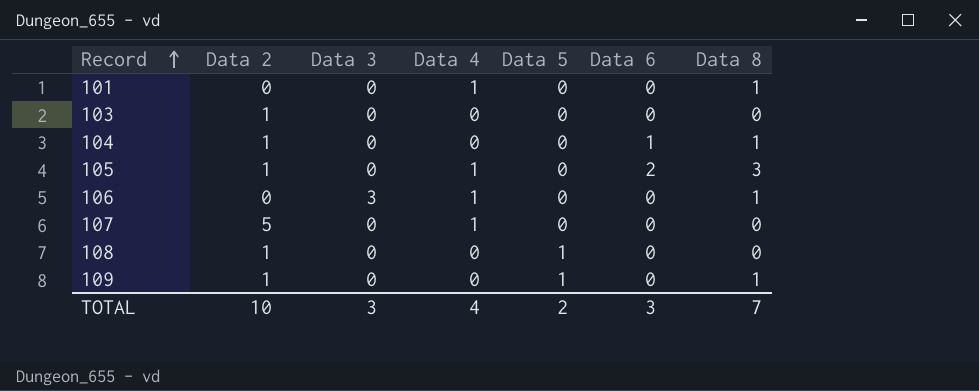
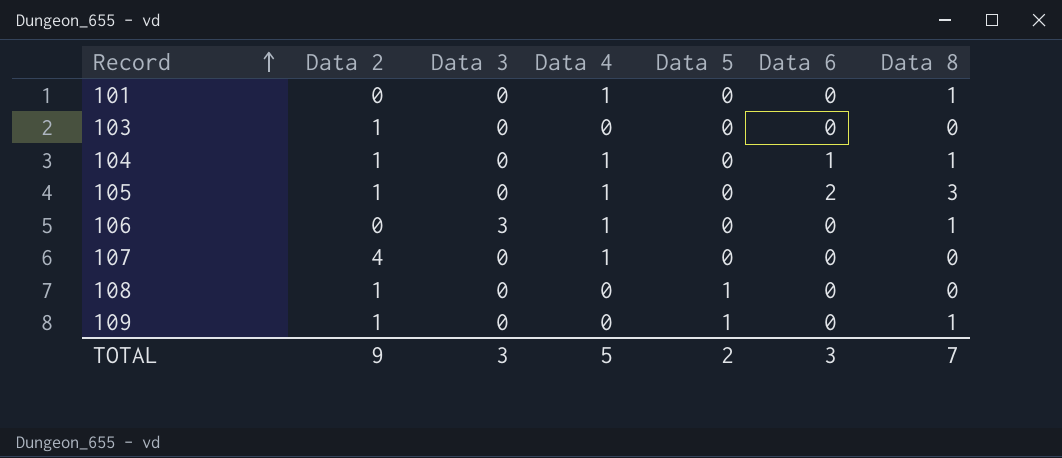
104 | Data 4: 0 -> 1
107 | Data 2: 5 -> 4
TOTAL | Data 2: 10 -> 9
TOTAL | Data 4: 4 -> 5

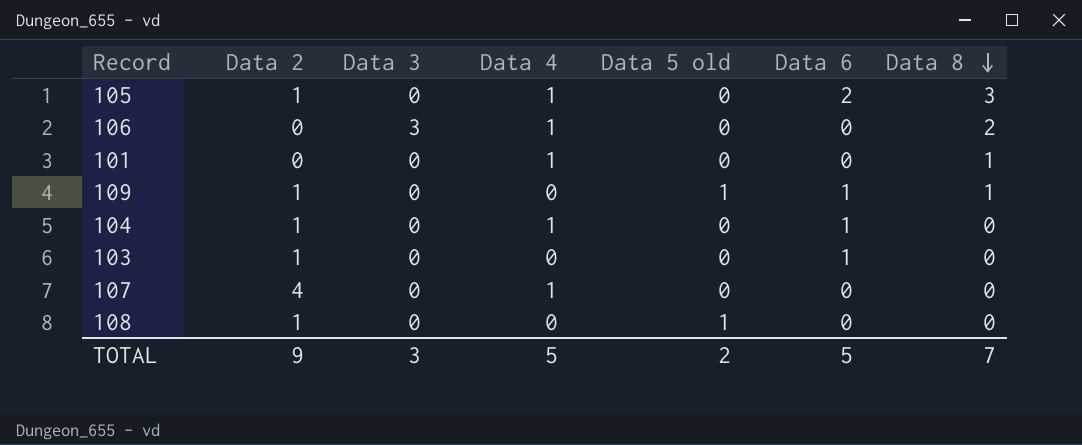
row order: Record ascending -> Data 8 descending
column name: Data 5 -> Data 5 old
106 | Data 8: 1 -> 2
109 | Data 6: 0 -> 1
104 | Data 8: 1 -> 0
103 | Data 6: 0 -> 1
TOTAL | Data 6: 3 -> 5

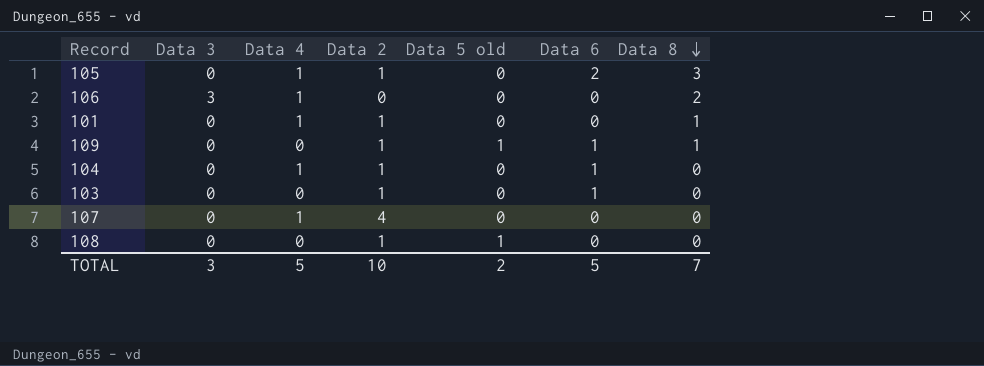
column Data 2 | position: 2 -> 4
101 | Data 2: 0 -> 1
TOTAL | Data 2: 9 -> 10

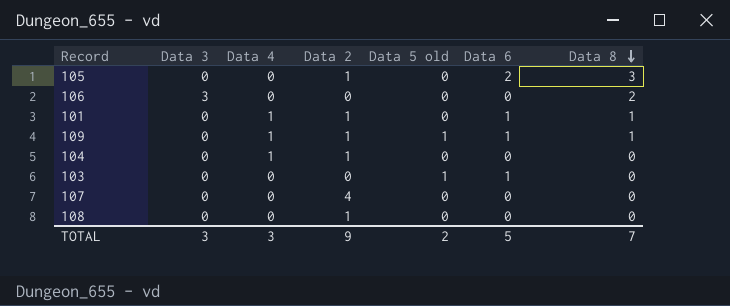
105 | Data 4: 1 -> 0
106 | Data 4: 1 -> 0
101 | Data 6: 0 -> 1
109 | Data 4: 0 -> 1
104 | Data 6: 1 -> 0
103 | Data 2: 1 -> 0
103 | Data 5 old: 0 -> 1
107 | Data 4: 1 -> 0
108 | Data 5 old: 1 -> 0
TOTAL | Data 4: 5 -> 3
TOTAL | Data 2: 10 -> 9

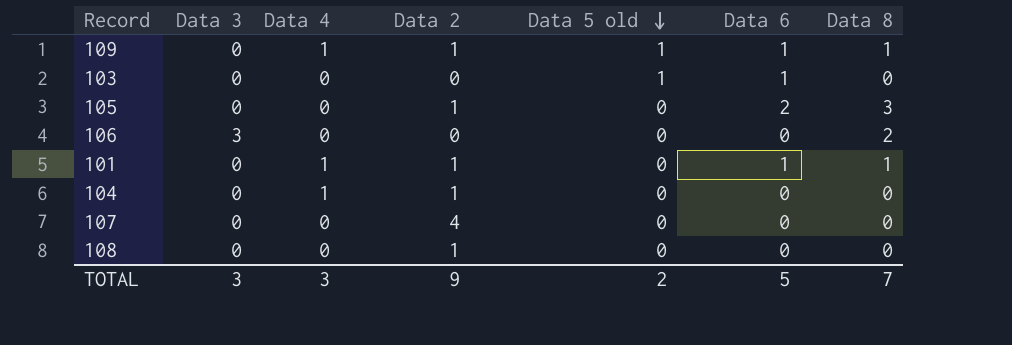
row order: Data 8 descending -> Data 5 old descending

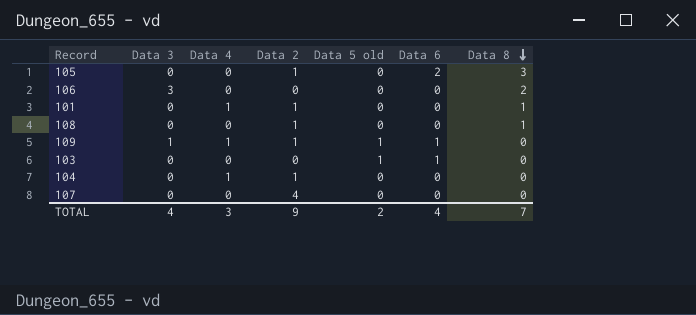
row order: Data 5 old descending -> Data 8 descending
101 | Data 6: 1 -> 0
108 | Data 8: 0 -> 1
109 | Data 3: 0 -> 1
109 | Data 8: 1 -> 0
TOTAL | Data 3: 3 -> 4
TOTAL | Data 6: 5 -> 4

